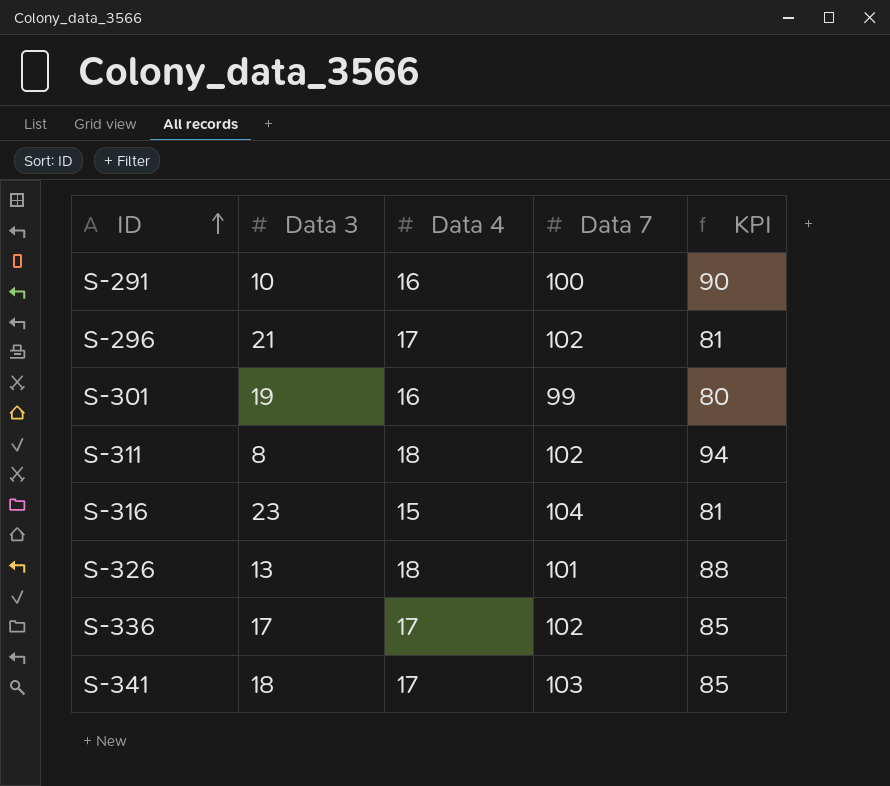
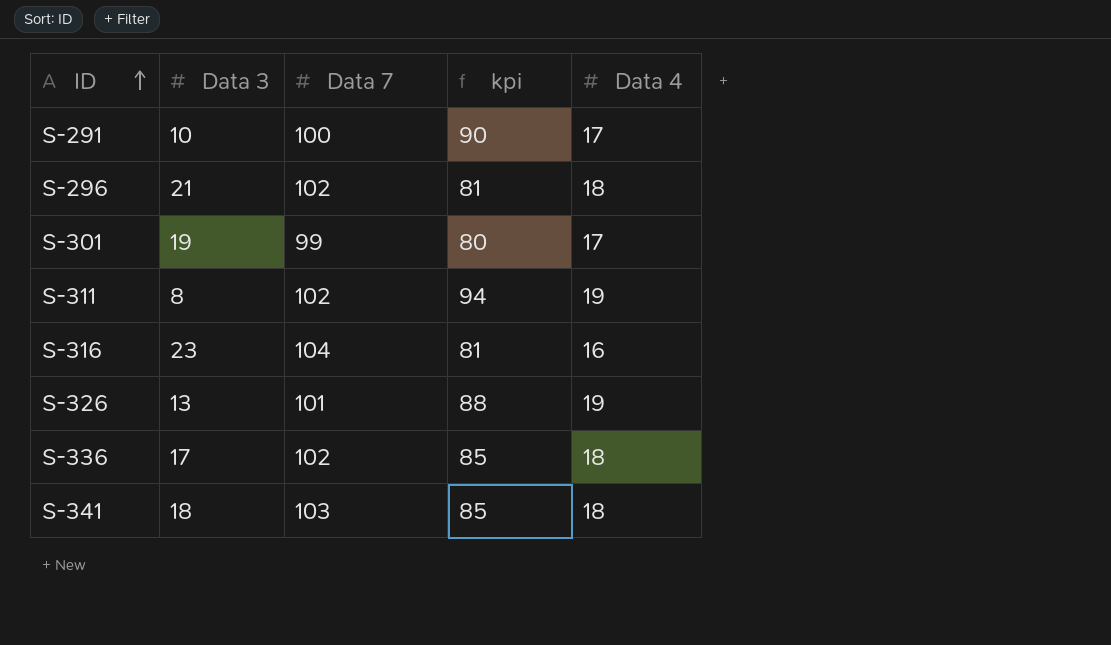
column name: KPI -> kpi
column Data 4 | position: 3 -> 5
S-291 | Data 4: 16 -> 17
S-296 | Data 4: 17 -> 18
S-301 | Data 4: 16 -> 17
S-311 | Data 4: 18 -> 19
S-316 | Data 4: 15 -> 16
S-326 | Data 4: 18 -> 19
S-336 | Data 4: 17 -> 18
S-341 | Data 4: 17 -> 18

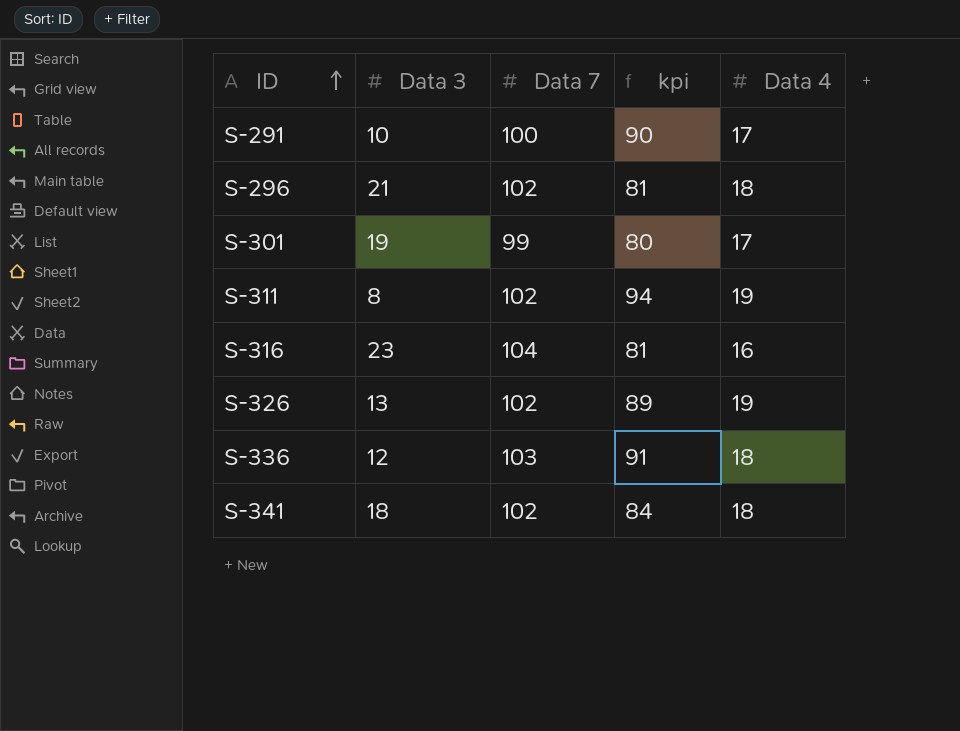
S-326 | Data 7: 101 -> 102
S-326 | kpi: 88 -> 89
S-336 | Data 3: 17 -> 12
S-336 | Data 7: 102 -> 103
S-336 | kpi: 85 -> 91
S-341 | Data 7: 103 -> 102
S-341 | kpi: 85 -> 84

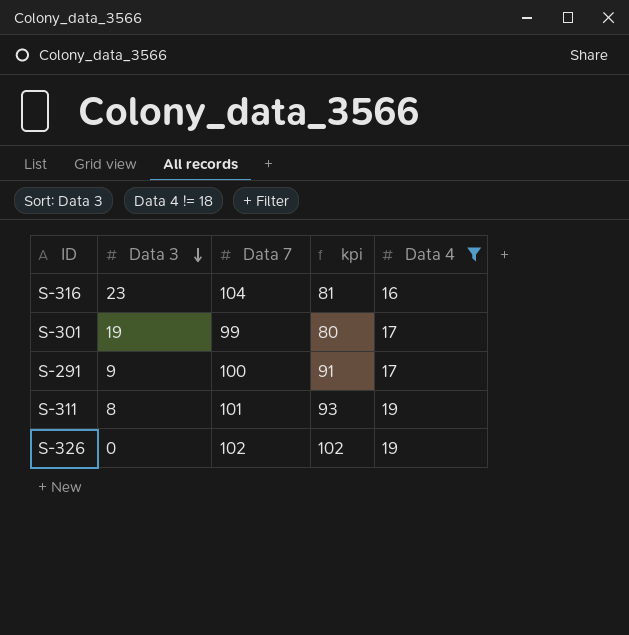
filter: none -> Data 4 != 18
row order: ID ascending -> Data 3 descending
S-291 | Data 3: 10 -> 9
S-291 | kpi: 90 -> 91
S-311 | Data 7: 102 -> 101
S-311 | kpi: 94 -> 93
S-326 | Data 3: 13 -> 0
S-326 | kpi: 89 -> 102

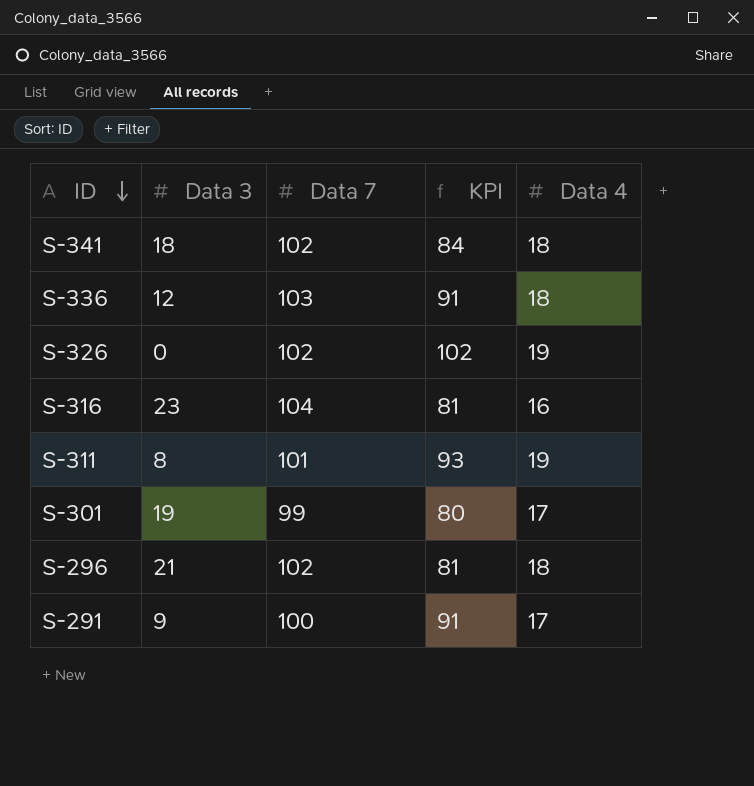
filter: Data 4 != 18 -> none
row order: Data 3 descending -> ID descending
column name: kpi -> KPI

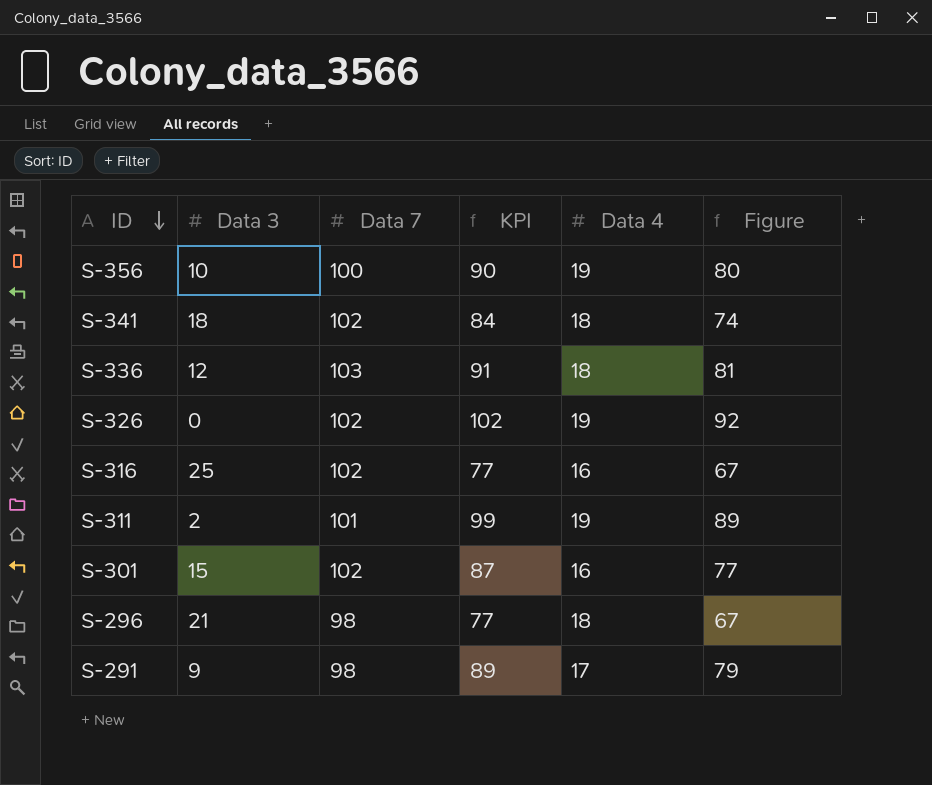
column Figure | formula: none -> [KPI] - 10
row S-356: none -> 10 | 100 | 90 | 19 | 80
S-316 | Data 3: 23 -> 25
S-316 | Data 7: 104 -> 102
S-316 | KPI: 81 -> 77
S-311 | Data 3: 8 -> 2
S-311 | KPI: 93 -> 99
S-301 | Data 3: 19 -> 15
S-301 | Data 7: 99 -> 102
S-301 | KPI: 80 -> 87
S-301 | Data 4: 17 -> 16
S-296 | Data 7: 102 -> 98
S-296 | KPI: 81 -> 77
S-291 | Data 7: 100 -> 98
S-291 | KPI: 91 -> 89

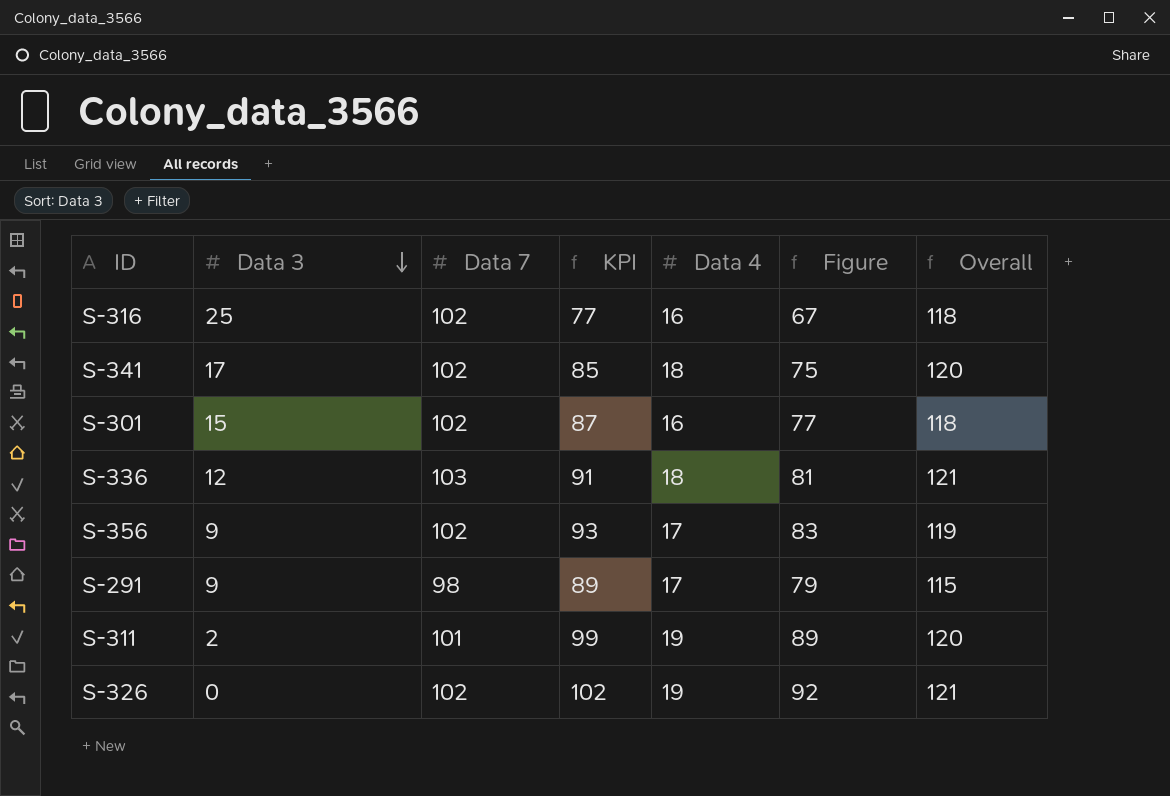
row order: ID descending -> Data 3 descending
column Overall | formula: none -> [Data 7] + [Data 4]
row S-296: 21 | 98 | 77 | 18 | 67 -> none
S-341 | Data 3: 18 -> 17
S-341 | KPI: 84 -> 85
S-341 | Figure: 74 -> 75
S-356 | Data 3: 10 -> 9
S-356 | Data 7: 100 -> 102
S-356 | KPI: 90 -> 93
S-356 | Data 4: 19 -> 17
S-356 | Figure: 80 -> 83

